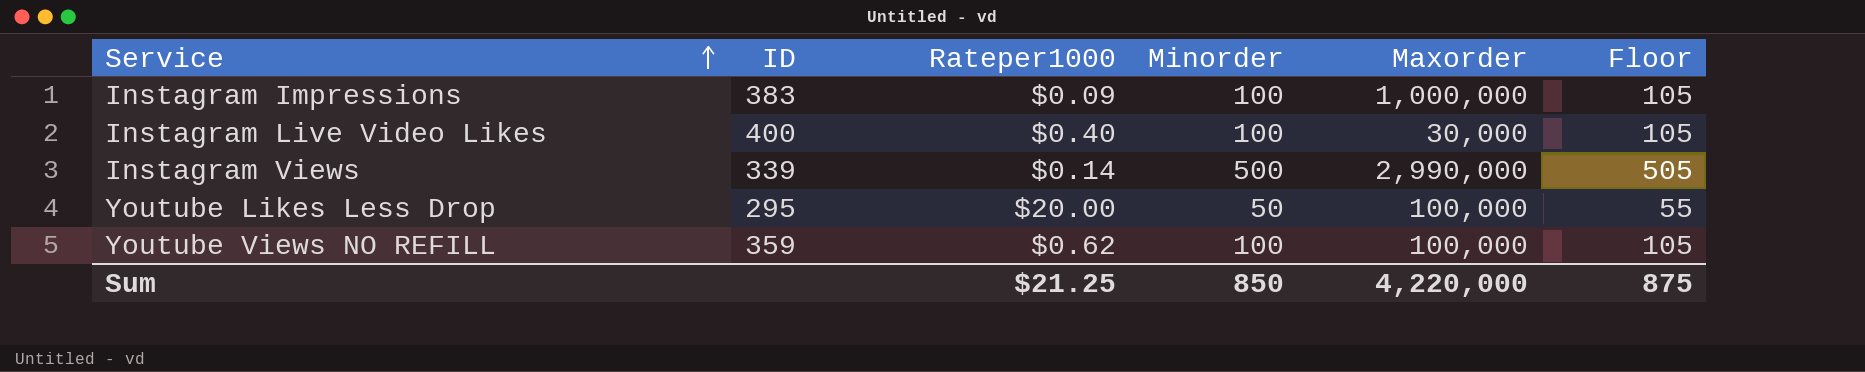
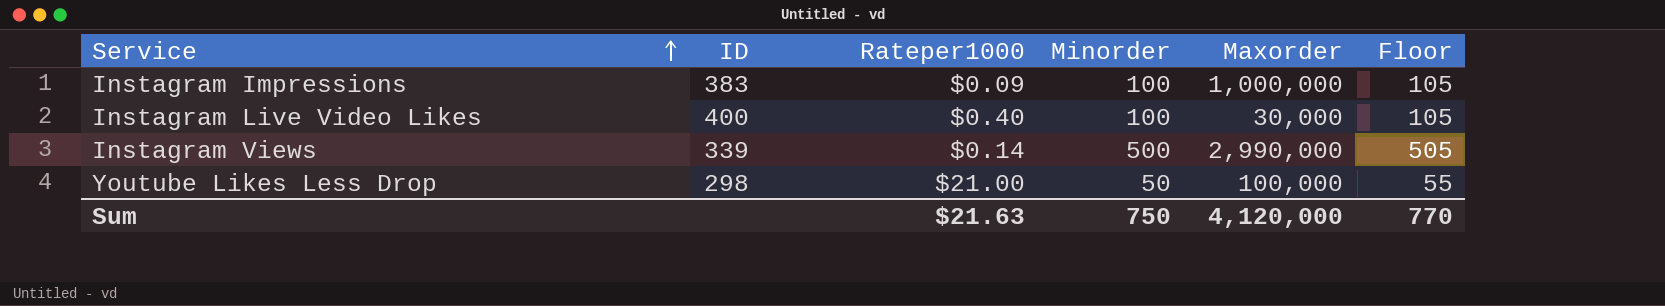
row Youtube Views NO REFILL: 359 | $0.62 | 100 | 100,000 | 105 -> none
Youtube Likes Less Drop | ID: 295 -> 298
Youtube Likes Less Drop | Rateper1000: $20.00 -> $21.00
Sum | Rateper1000: $21.25 -> $21.63
Sum | Minorder: 850 -> 750
Sum | Maxorder: 4,220,000 -> 4,120,000
Sum | Floor: 875 -> 770

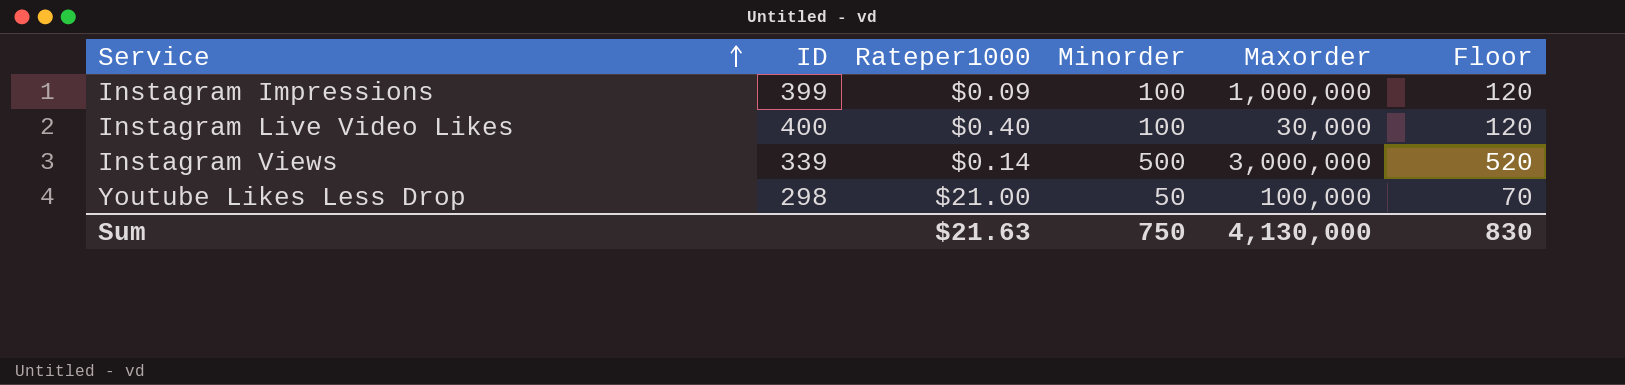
column Floor | formula: [Minorder] + 5 -> [Minorder] + 20
Instagram Impressions | ID: 383 -> 399
Instagram Views | Maxorder: 2,990,000 -> 3,000,000
Sum | Maxorder: 4,120,000 -> 4,130,000
Sum | Floor: 770 -> 830

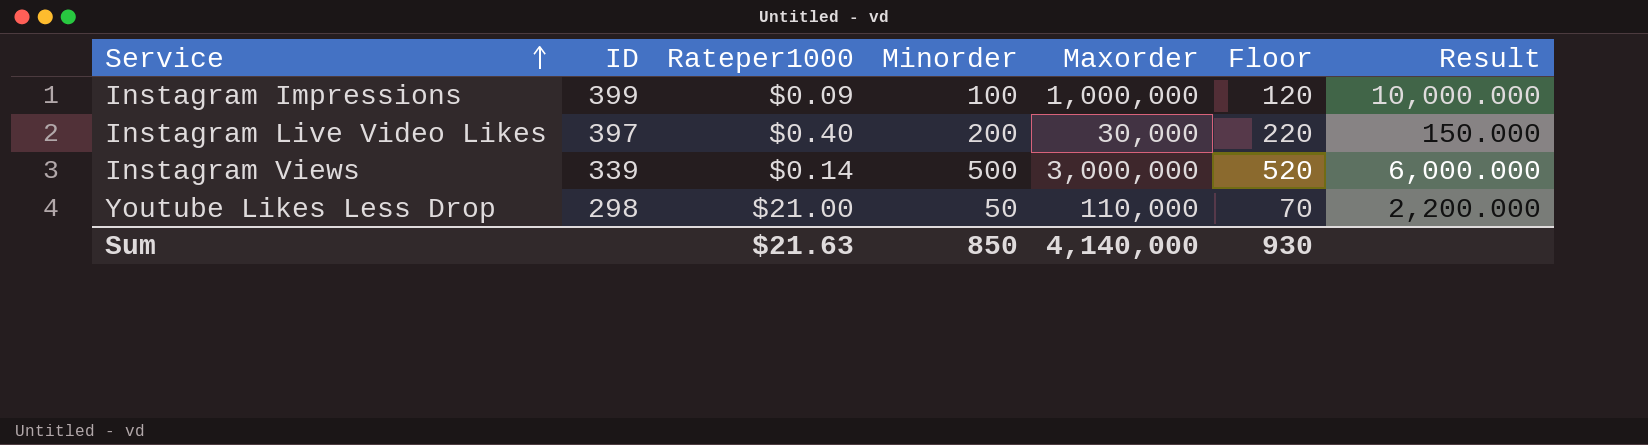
column Result | formula: none -> [Maxorder] / [Minorder]
Instagram Live Video Likes | ID: 400 -> 397
Instagram Live Video Likes | Minorder: 100 -> 200
Instagram Live Video Likes | Floor: 120 -> 220
Youtube Likes Less Drop | Maxorder: 100,000 -> 110,000
Sum | Minorder: 750 -> 850
Sum | Maxorder: 4,130,000 -> 4,140,000
Sum | Floor: 830 -> 930

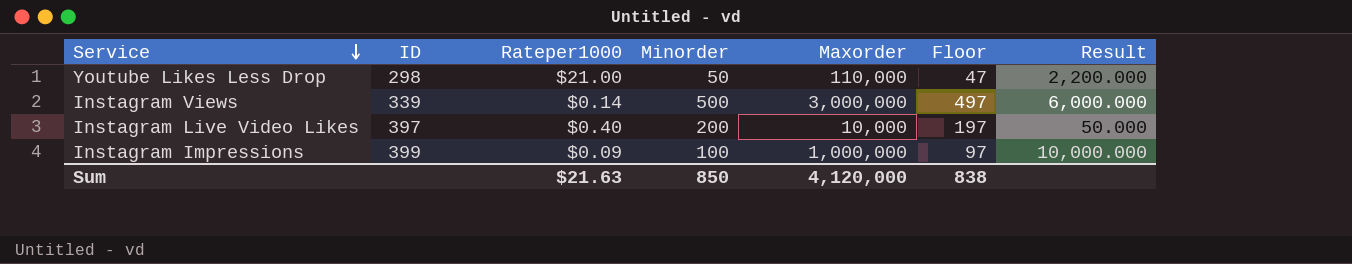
row order: Service ascending -> Service descending
column Floor | formula: [Minorder] + 20 -> [Minorder] - 3
Instagram Live Video Likes | Maxorder: 30,000 -> 10,000
Instagram Live Video Likes | Result: 150.000 -> 50.000
Sum | Maxorder: 4,140,000 -> 4,120,000
Sum | Floor: 930 -> 838

